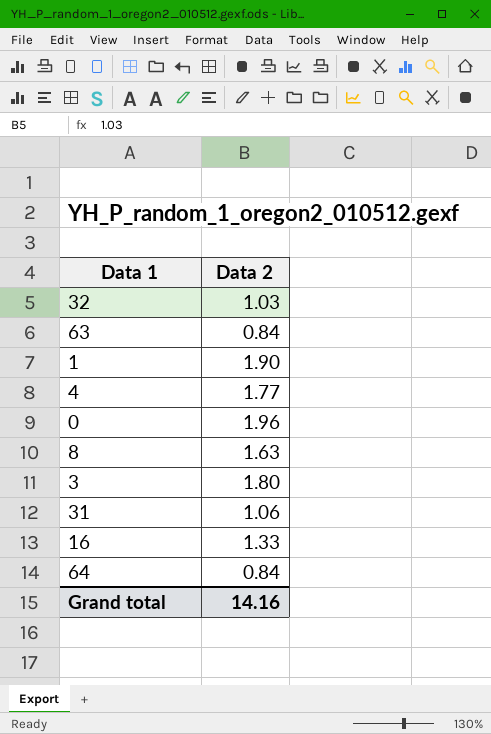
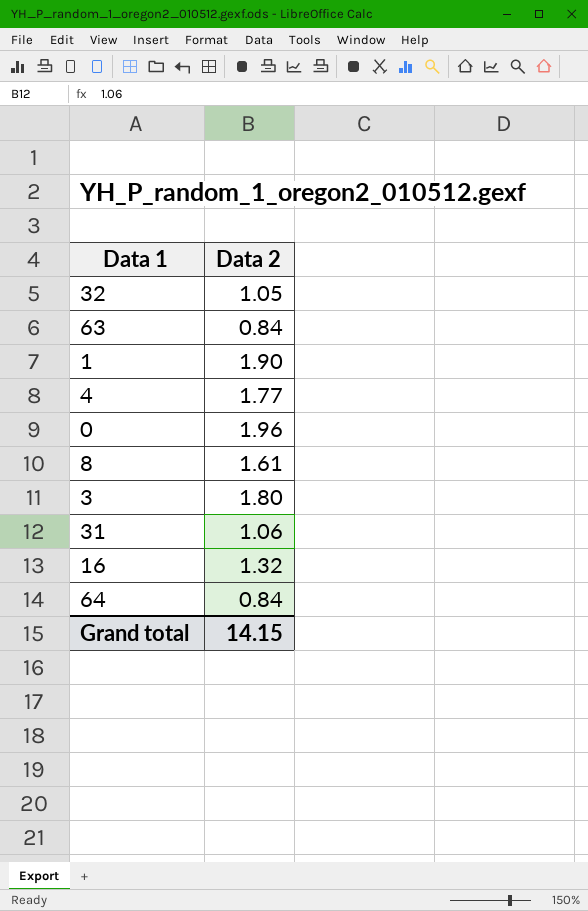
32 | Data 2: 1.03 -> 1.05
8 | Data 2: 1.63 -> 1.61
16 | Data 2: 1.33 -> 1.32
Grand total | Data 2: 14.16 -> 14.15

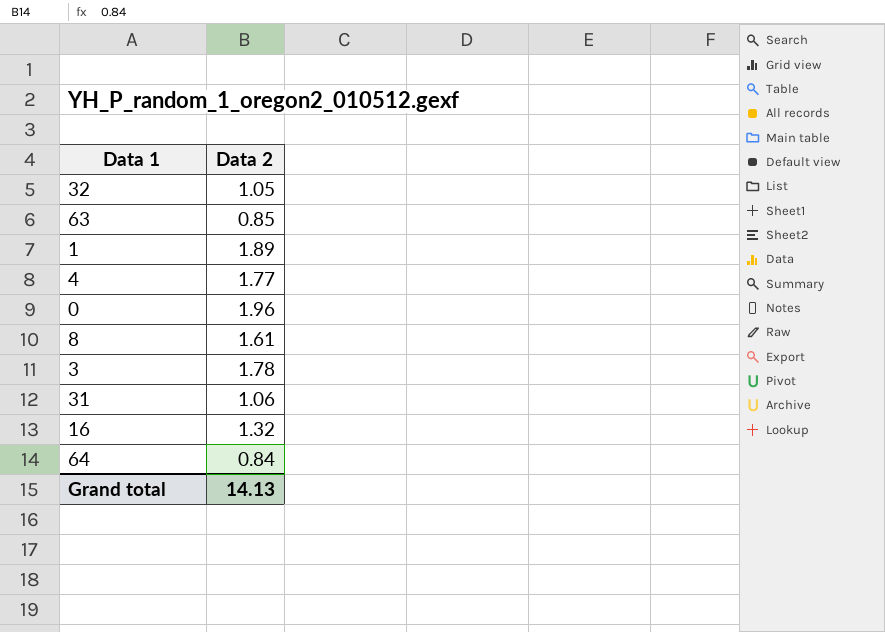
63 | Data 2: 0.84 -> 0.85
1 | Data 2: 1.90 -> 1.89
3 | Data 2: 1.80 -> 1.78
Grand total | Data 2: 14.15 -> 14.13

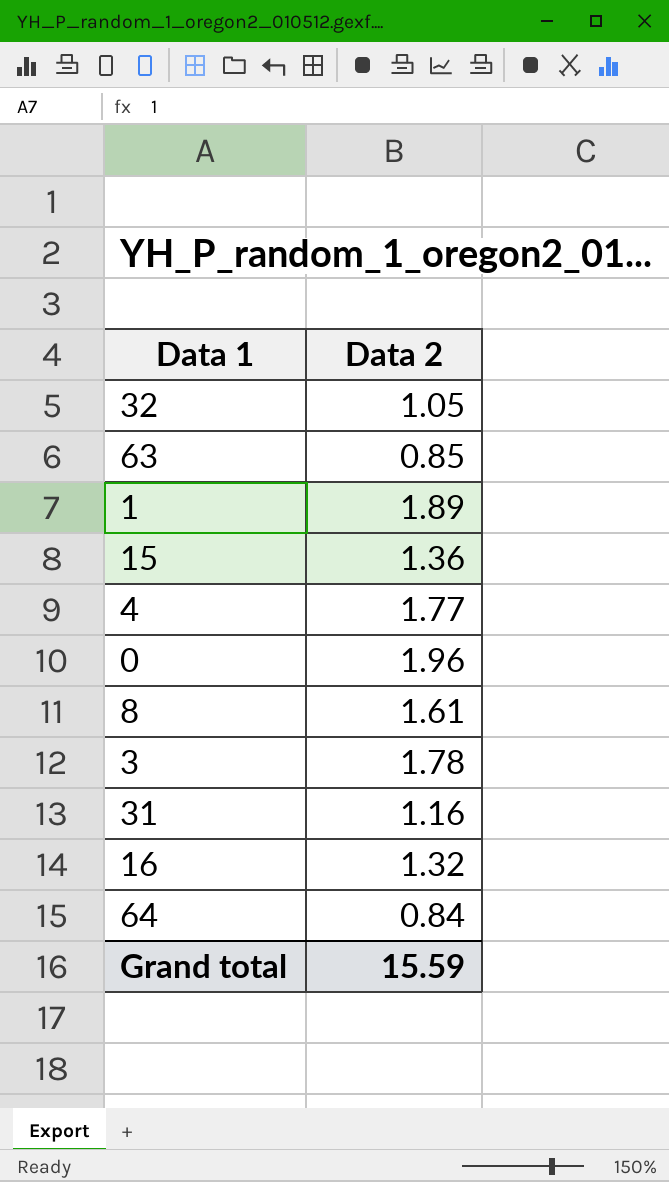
row 15: none -> 1.36
31 | Data 2: 1.06 -> 1.16
Grand total | Data 2: 14.13 -> 15.59

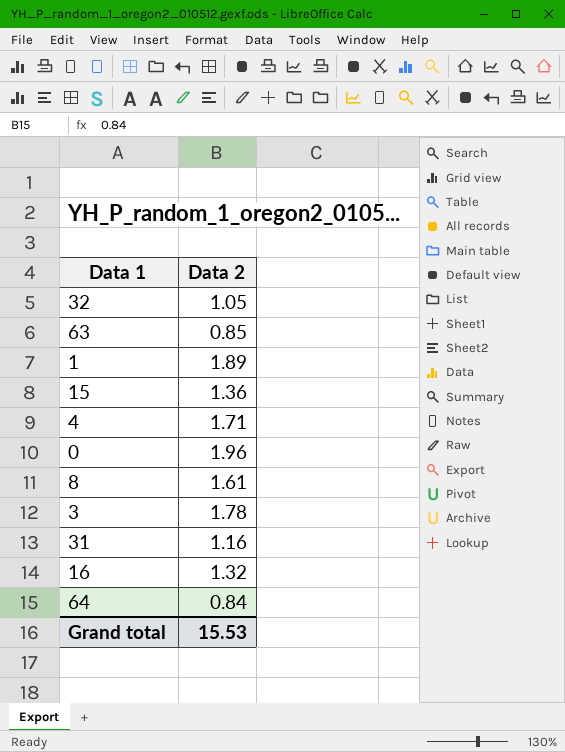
4 | Data 2: 1.77 -> 1.71
Grand total | Data 2: 15.59 -> 15.53

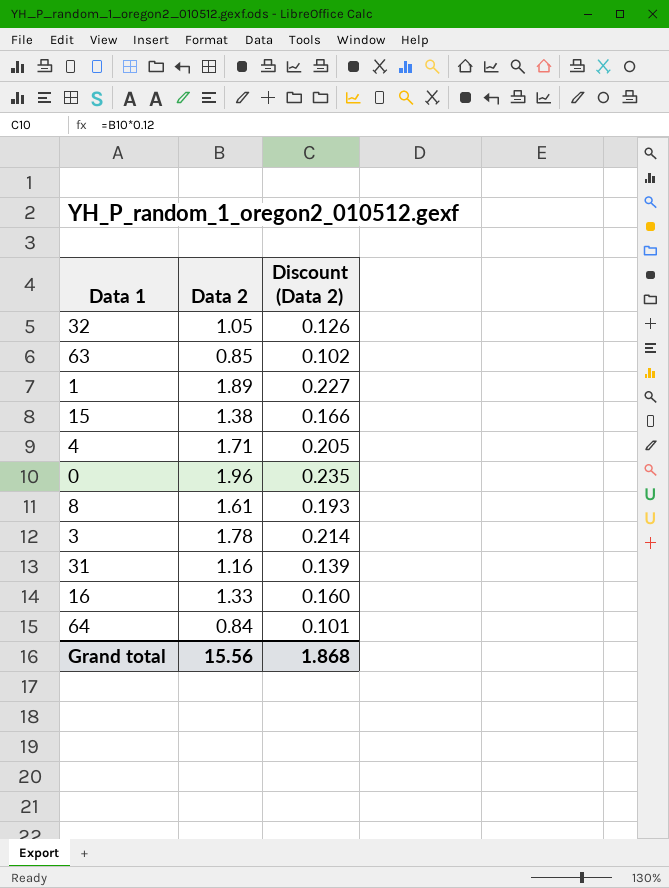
column Discount (Data 2) | formula: none -> [Data 2] * 0.12
15 | Data 2: 1.36 -> 1.38
16 | Data 2: 1.32 -> 1.33
Grand total | Data 2: 15.53 -> 15.56

